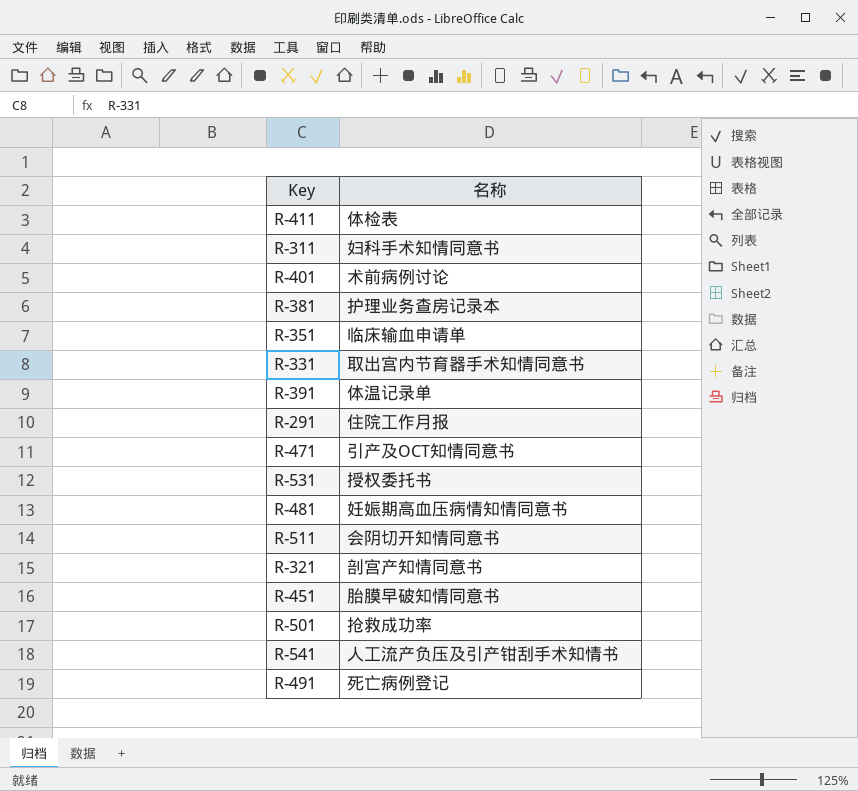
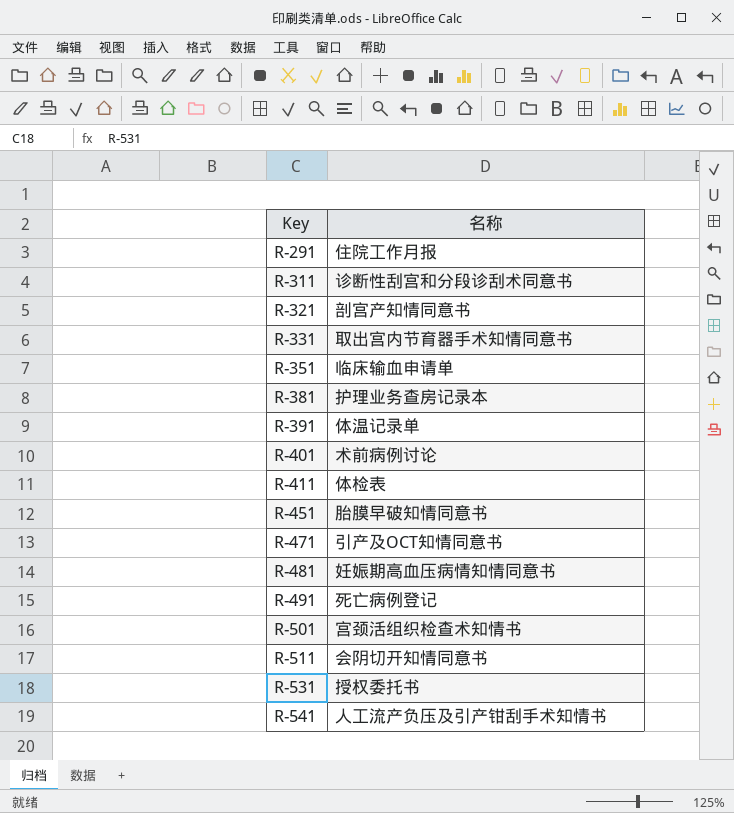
row order: none -> Key ascending
R-311 | 名称: 妇科手术知情同意书 -> 诊断性刮宫和分段诊刮术同意书
R-501 | 名称: 抢救成功率 -> 宫颈活组织检查术知情书

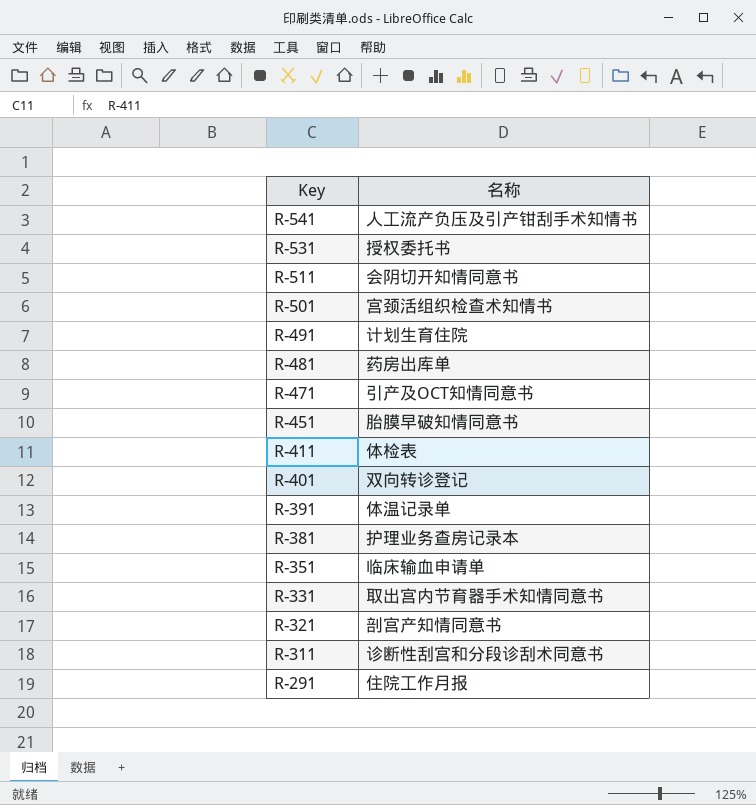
row order: Key ascending -> Key descending
R-491 | 名称: 死亡病例登记 -> 计划生育住院
R-481 | 名称: 妊娠期高血压病情知情同意书 -> 药房出库单
R-401 | 名称: 术前病例讨论 -> 双向转诊登记

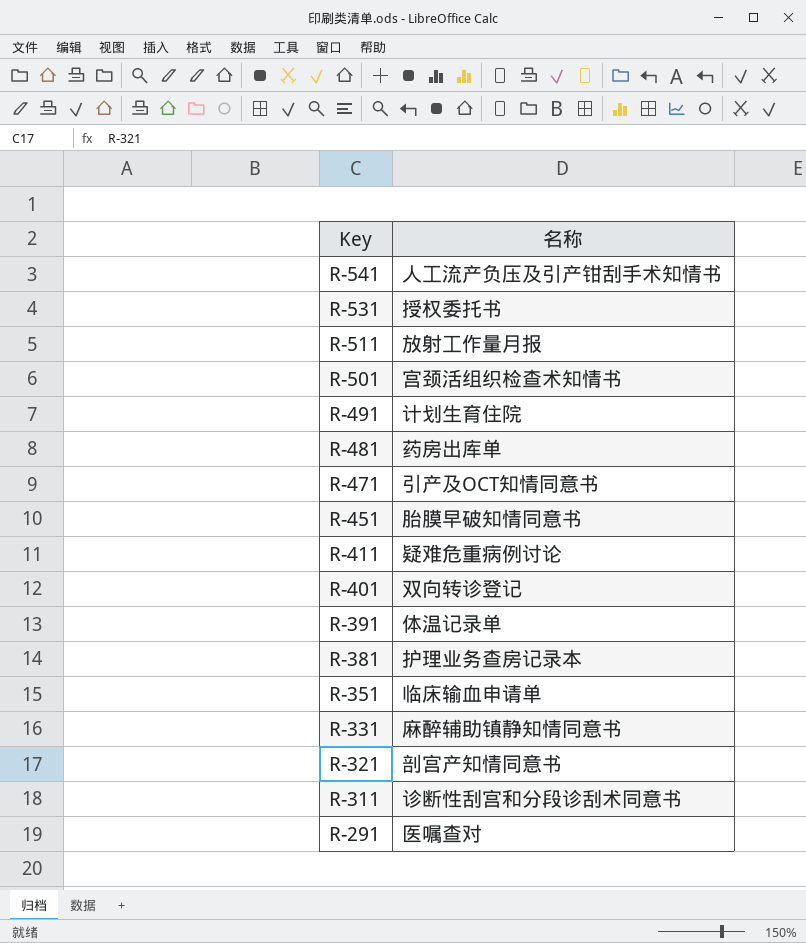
R-511 | 名称: 会阴切开知情同意书 -> 放射工作量月报
R-411 | 名称: 体检表 -> 疑难危重病例讨论
R-331 | 名称: 取出宫内节育器手术知情同意书 -> 麻醉辅助镇静知情同意书
R-291 | 名称: 住院工作月报 -> 医嘱查对

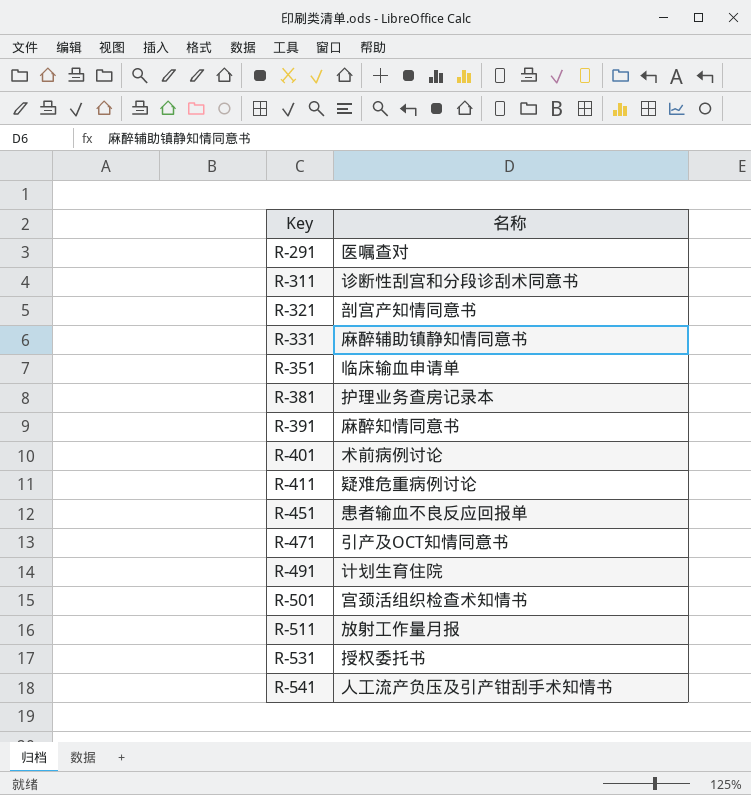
row order: Key descending -> Key ascending
row R-481: 药房出库单 -> none
R-391 | 名称: 体温记录单 -> 麻醉知情同意书
R-401 | 名称: 双向转诊登记 -> 术前病例讨论
R-451 | 名称: 胎膜早破知情同意书 -> 患者输血不良反应回报单

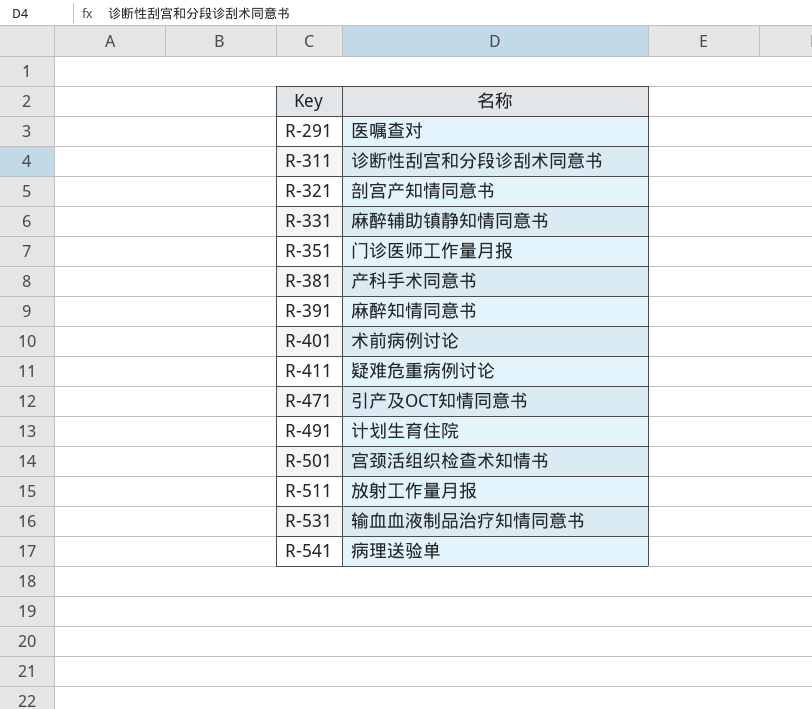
row R-451: 患者输血不良反应回报单 -> none
R-351 | 名称: 临床输血申请单 -> 门诊医师工作量月报
R-381 | 名称: 护理业务查房记录本 -> 产科手术同意书
R-531 | 名称: 授权委托书 -> 输血血液制品治疗知情同意书
R-541 | 名称: 人工流产负压及引产钳刮手术知情书 -> 病理送验单

